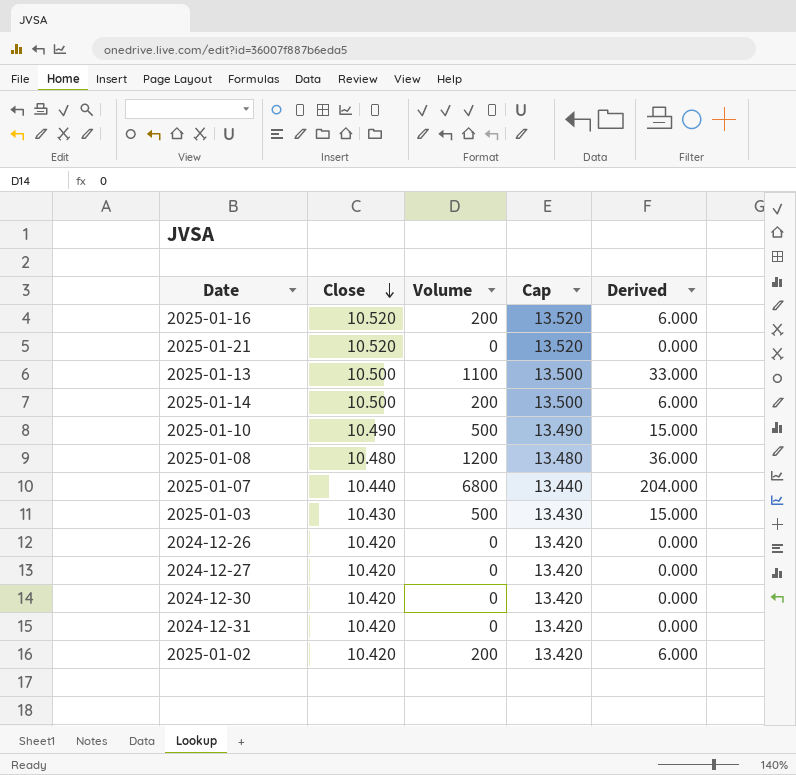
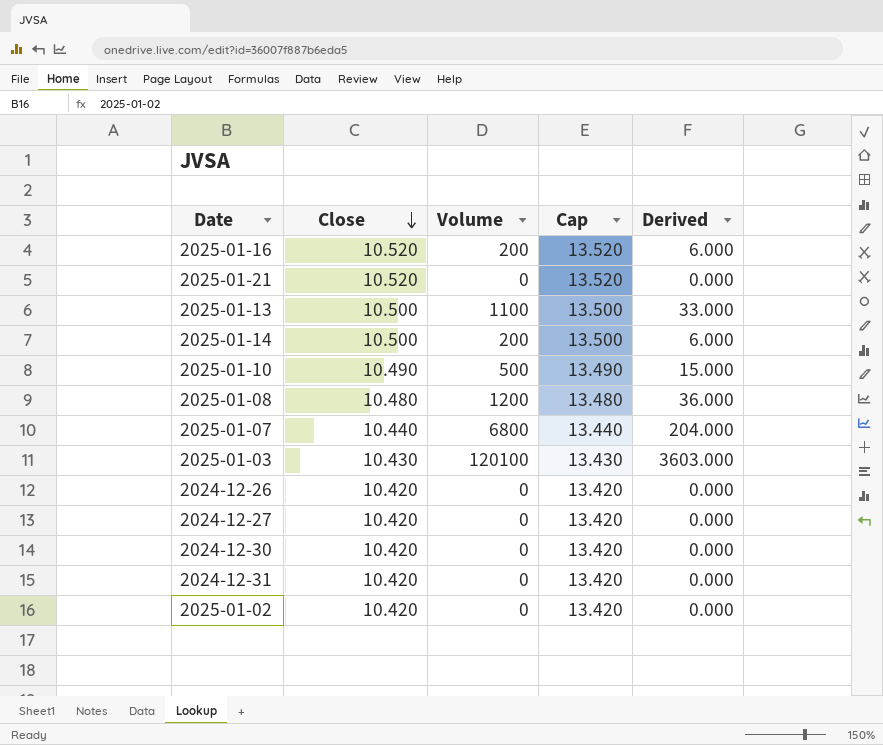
2025-01-03 | Volume: 500 -> 120100
2025-01-03 | Derived: 15.000 -> 3603.000
2025-01-02 | Volume: 200 -> 0
2025-01-02 | Derived: 6.000 -> 0.000

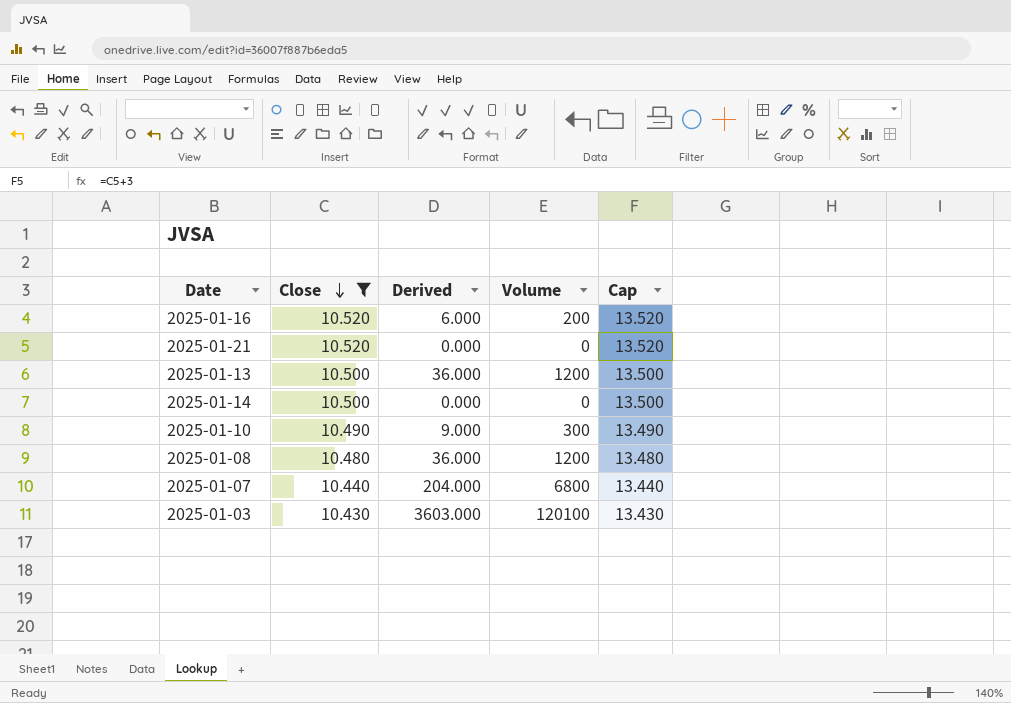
filter: none -> Close != 10.420
column Derived | position: 5 -> 3
2025-01-13 | Derived: 33.000 -> 36.000
2025-01-13 | Volume: 1100 -> 1200
2025-01-14 | Derived: 6.000 -> 0.000
2025-01-14 | Volume: 200 -> 0
2025-01-10 | Derived: 15.000 -> 9.000
2025-01-10 | Volume: 500 -> 300

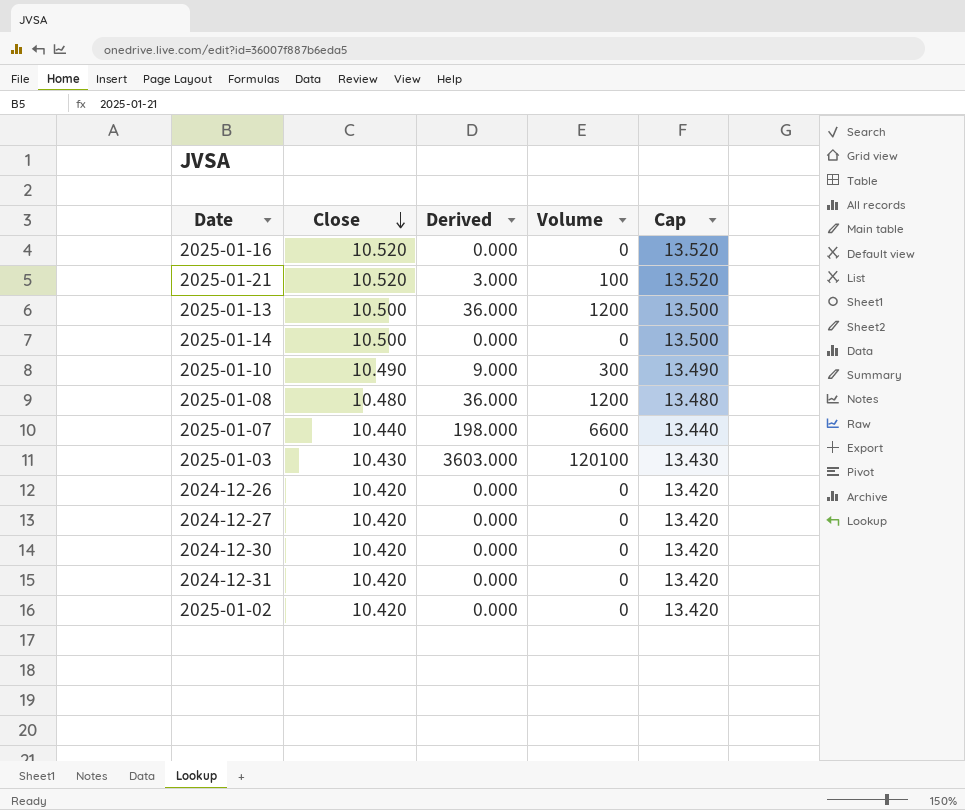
filter: Close != 10.420 -> none
2025-01-16 | Derived: 6.000 -> 0.000
2025-01-16 | Volume: 200 -> 0
2025-01-21 | Derived: 0.000 -> 3.000
2025-01-21 | Volume: 0 -> 100
2025-01-07 | Derived: 204.000 -> 198.000
2025-01-07 | Volume: 6800 -> 6600

